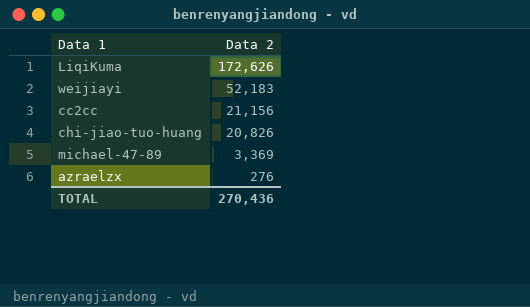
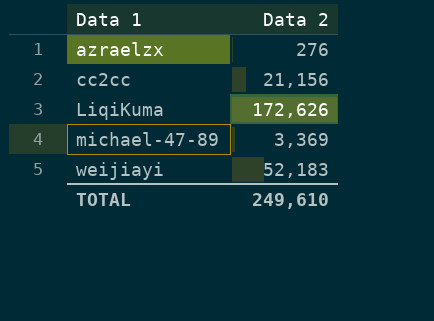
row order: Data 2 descending -> Data 1 ascending
row chi-jiao-tuo-huang: 20,826 -> none
TOTAL | Data 2: 270,436 -> 249,610

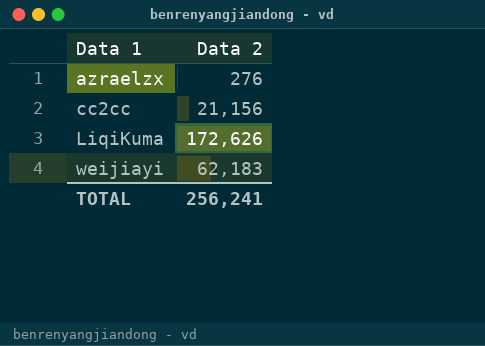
row michael-47-89: 3,369 -> none
weijiayi | Data 2: 52,183 -> 62,183
TOTAL | Data 2: 249,610 -> 256,241

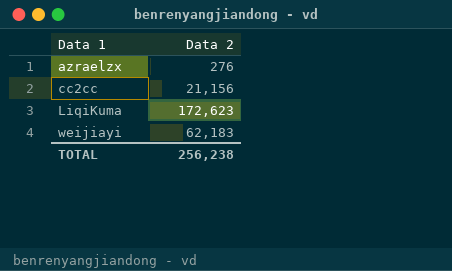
LiqiKuma | Data 2: 172,626 -> 172,623
TOTAL | Data 2: 256,241 -> 256,238

